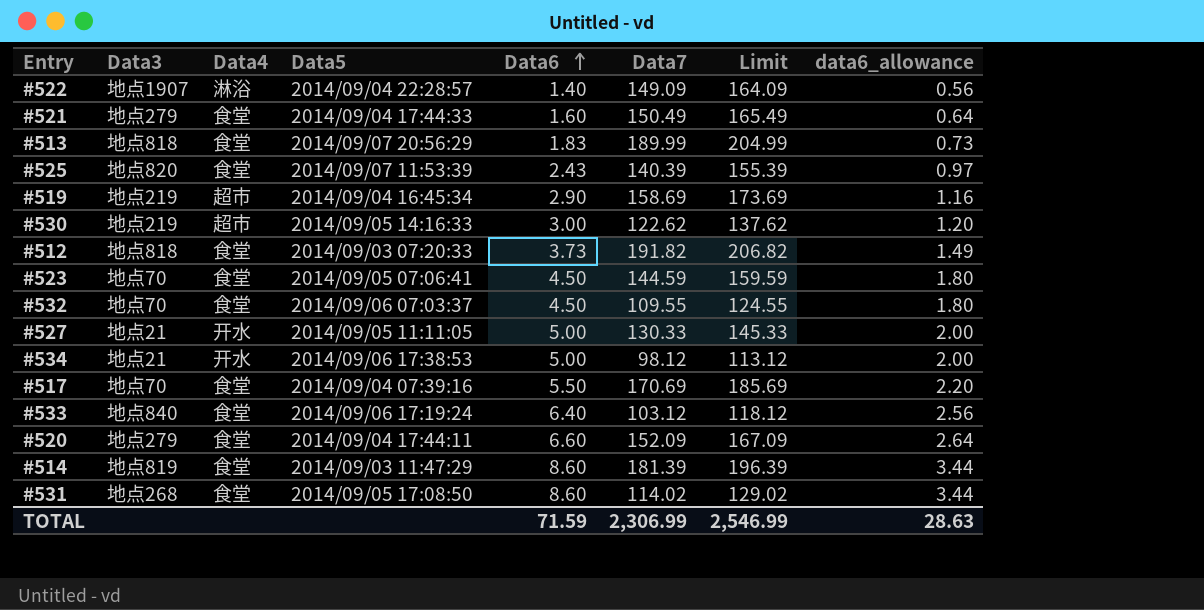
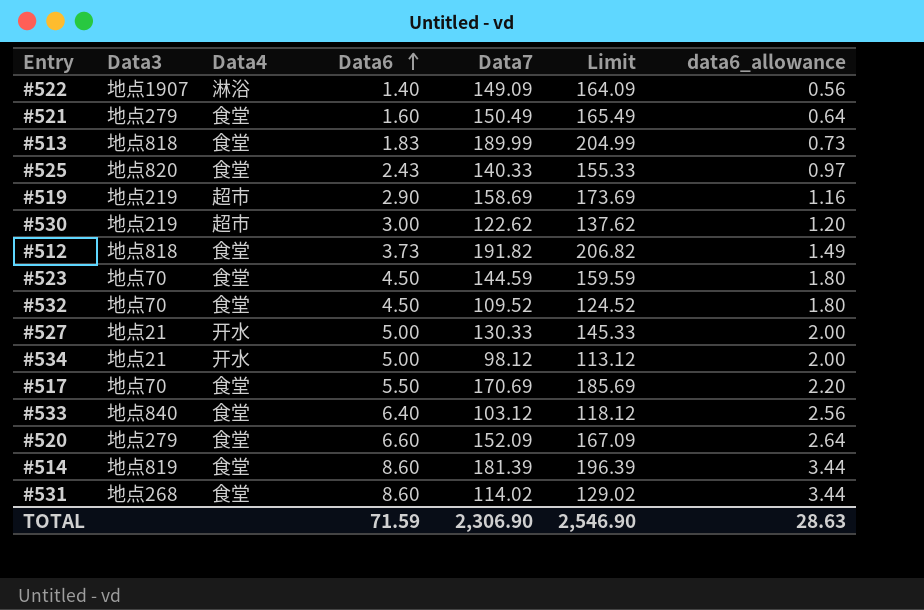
column Data5 | position: 4 -> none
#525 | Data7: 140.39 -> 140.33
#525 | Limit: 155.39 -> 155.33
#532 | Data7: 109.55 -> 109.52
#532 | Limit: 124.55 -> 124.52
TOTAL | Data7: 2,306.99 -> 2,306.90
TOTAL | Limit: 2,546.99 -> 2,546.90

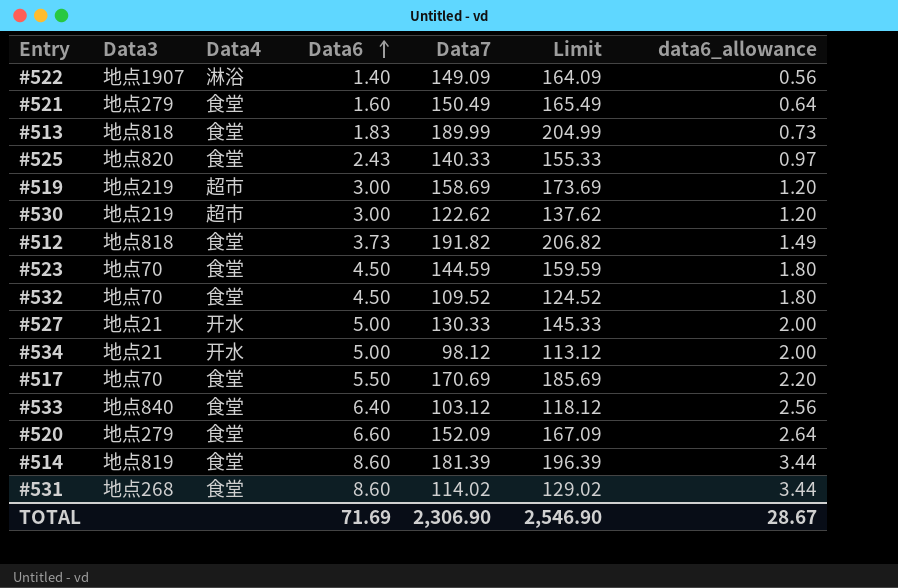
#519 | Data6: 2.90 -> 3.00
#519 | data6_allowance: 1.16 -> 1.20
TOTAL | Data6: 71.59 -> 71.69
TOTAL | data6_allowance: 28.63 -> 28.67

